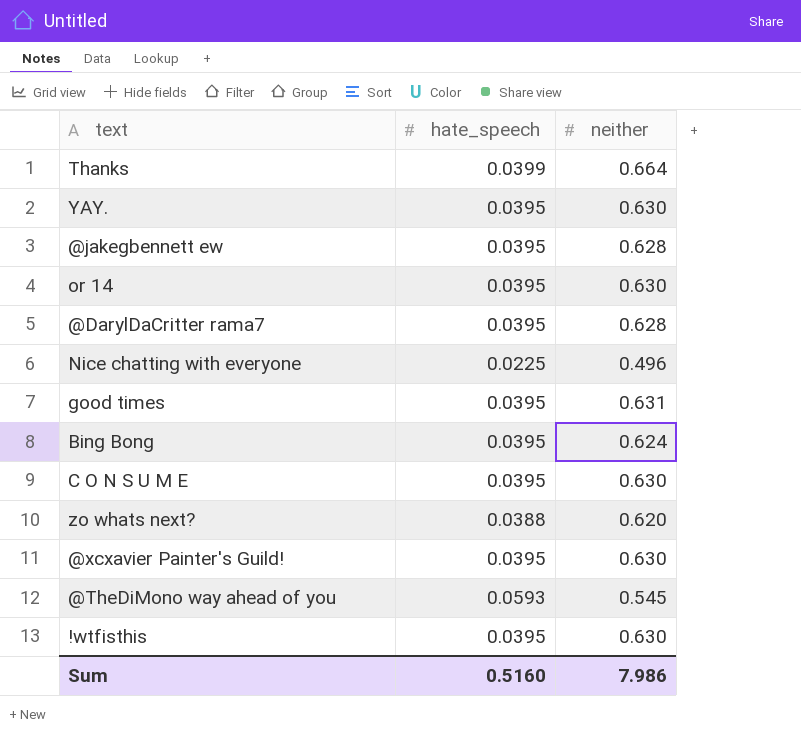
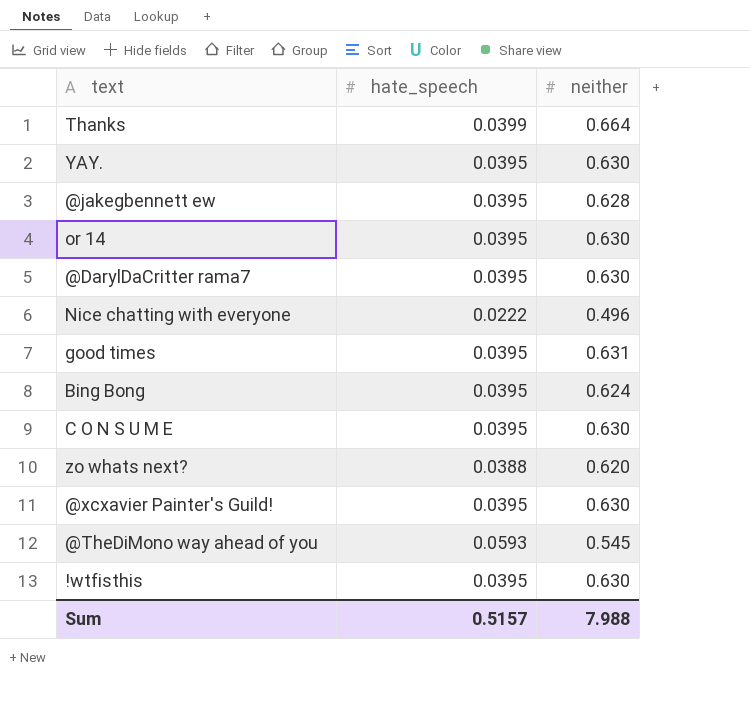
@DarylDaCritter rama7 | neither: 0.628 -> 0.630
Nice chatting with everyone | hate_speech: 0.0225 -> 0.0222
Sum | hate_speech: 0.5160 -> 0.5157
Sum | neither: 7.986 -> 7.988

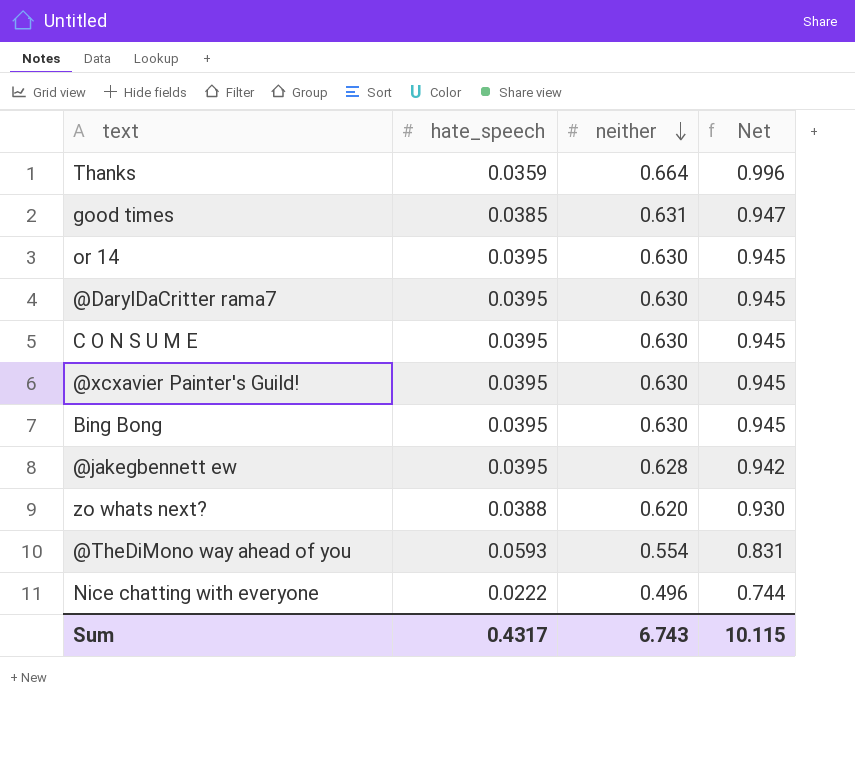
row order: none -> neither descending
column Net | formula: none -> [neither] * 1.5
row YAY.: 0.0395 | 0.630 -> none
row !wtfisthis: 0.0395 | 0.630 -> none
Thanks | hate_speech: 0.0399 -> 0.0359
good times | hate_speech: 0.0395 -> 0.0385
Bing Bong | neither: 0.624 -> 0.630
@TheDiMono way ahead of you | neither: 0.545 -> 0.554
Sum | hate_speech: 0.5157 -> 0.4317
Sum | neither: 7.988 -> 6.743

